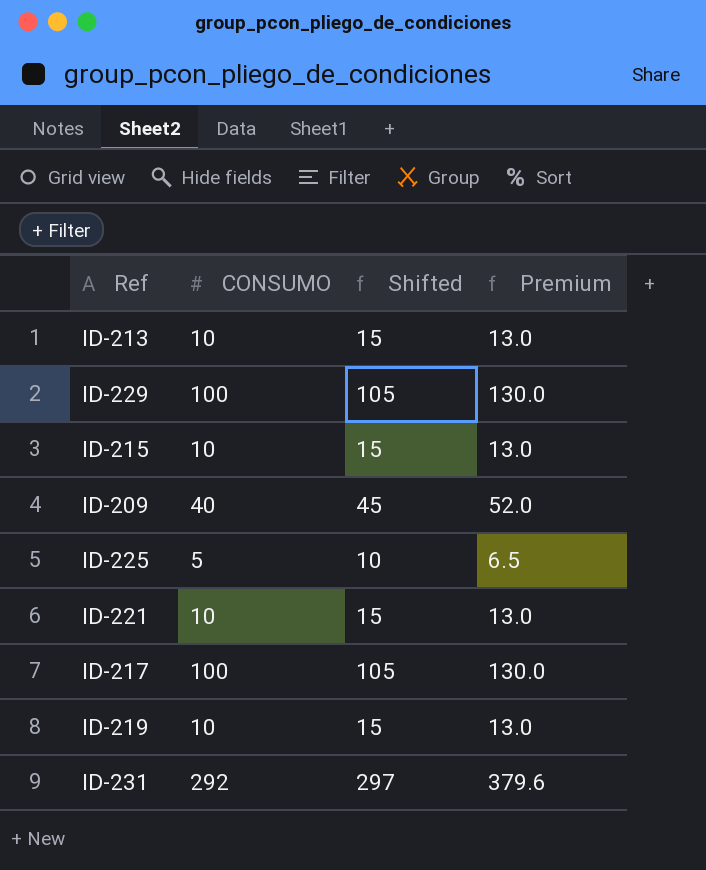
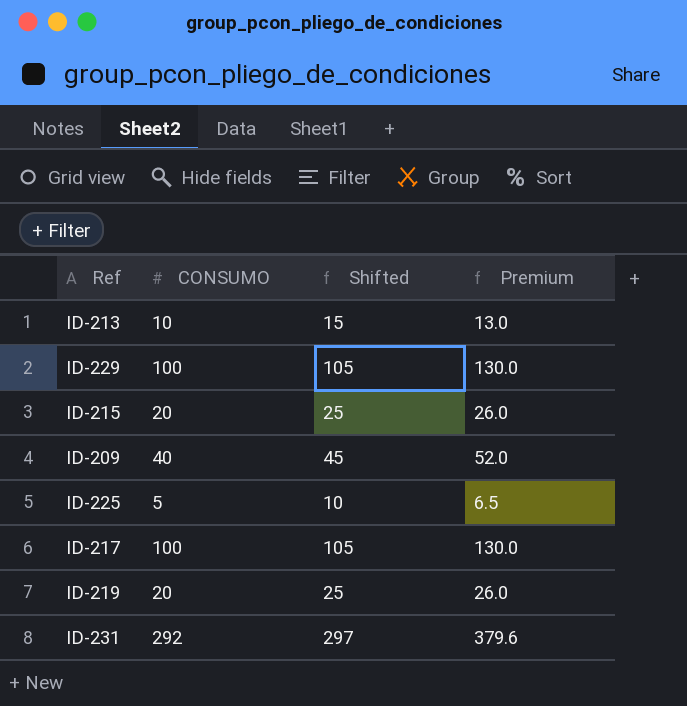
row ID-221: 10 | 15 | 13.0 -> none
ID-215 | CONSUMO: 10 -> 20
ID-215 | Shifted: 15 -> 25
ID-215 | Premium: 13.0 -> 26.0
ID-219 | CONSUMO: 10 -> 20
ID-219 | Shifted: 15 -> 25
ID-219 | Premium: 13.0 -> 26.0

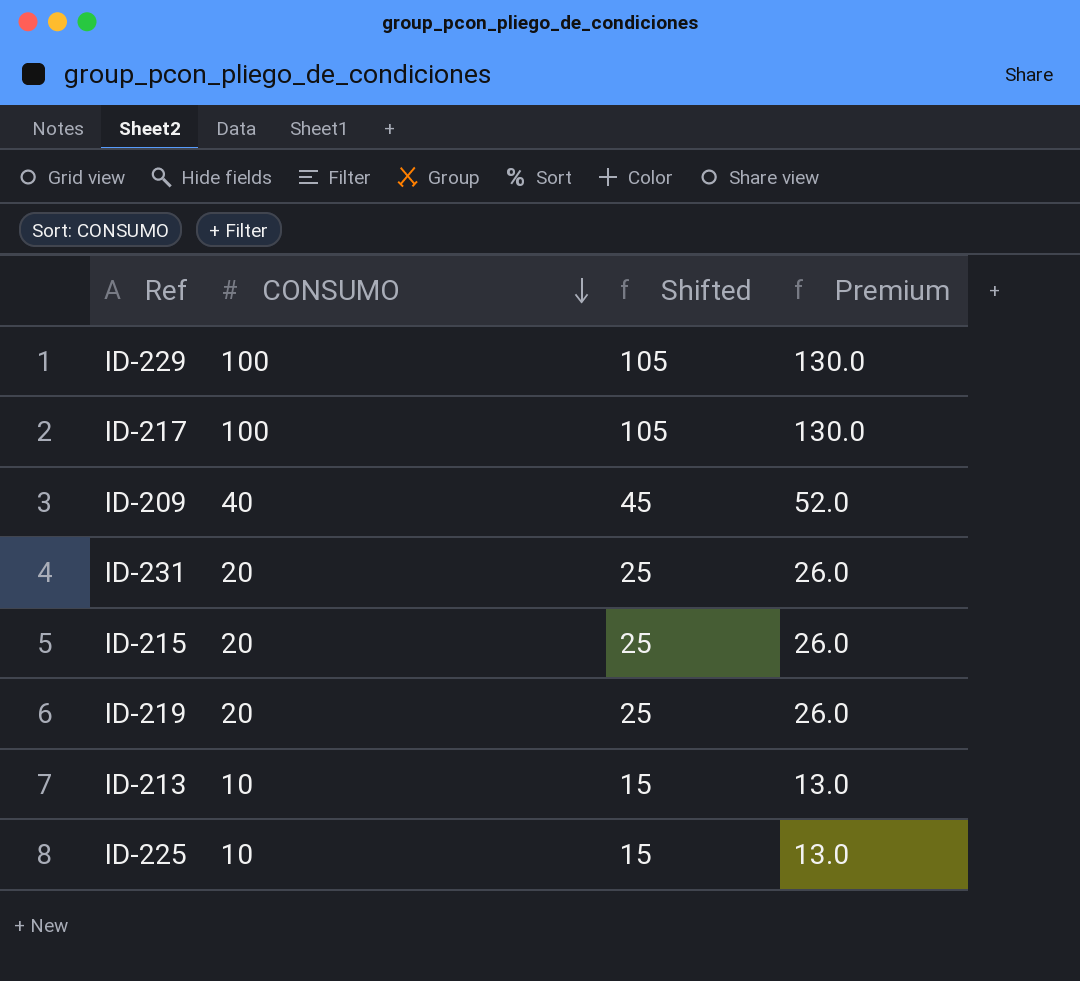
row order: none -> CONSUMO descending
ID-231 | CONSUMO: 292 -> 20
ID-231 | Shifted: 297 -> 25
ID-231 | Premium: 379.6 -> 26.0
ID-225 | CONSUMO: 5 -> 10
ID-225 | Shifted: 10 -> 15
ID-225 | Premium: 6.5 -> 13.0

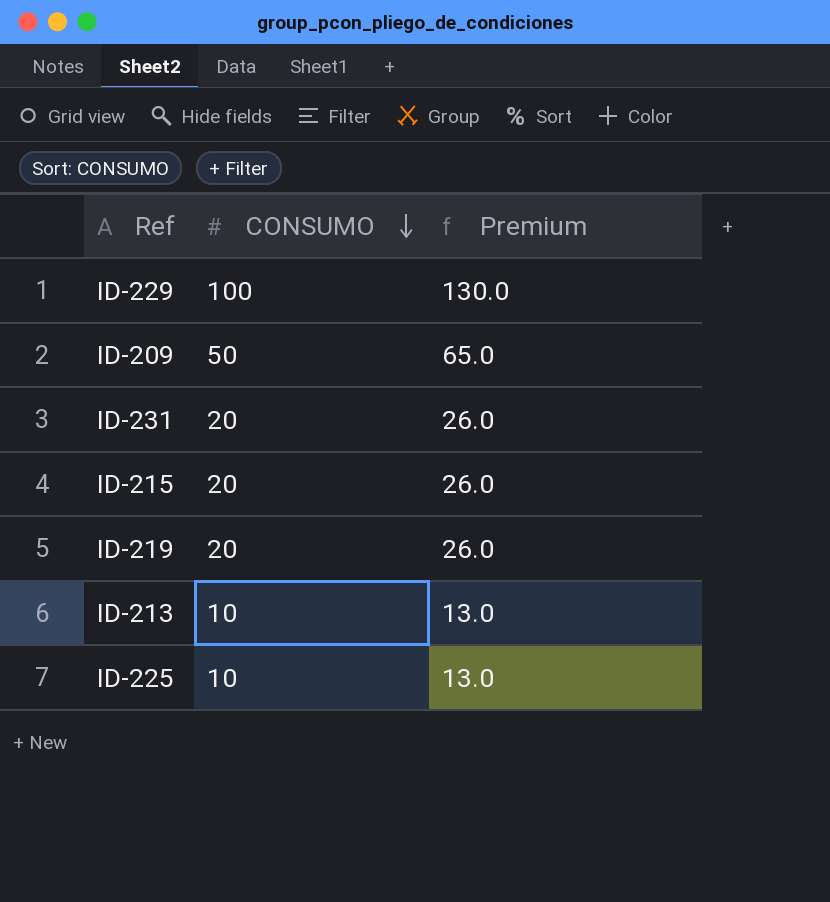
column Shifted | formula: [CONSUMO] + 5 -> none
row ID-217: 100 | 105 | 130.0 -> none
ID-209 | CONSUMO: 40 -> 50
ID-209 | Premium: 52.0 -> 65.0

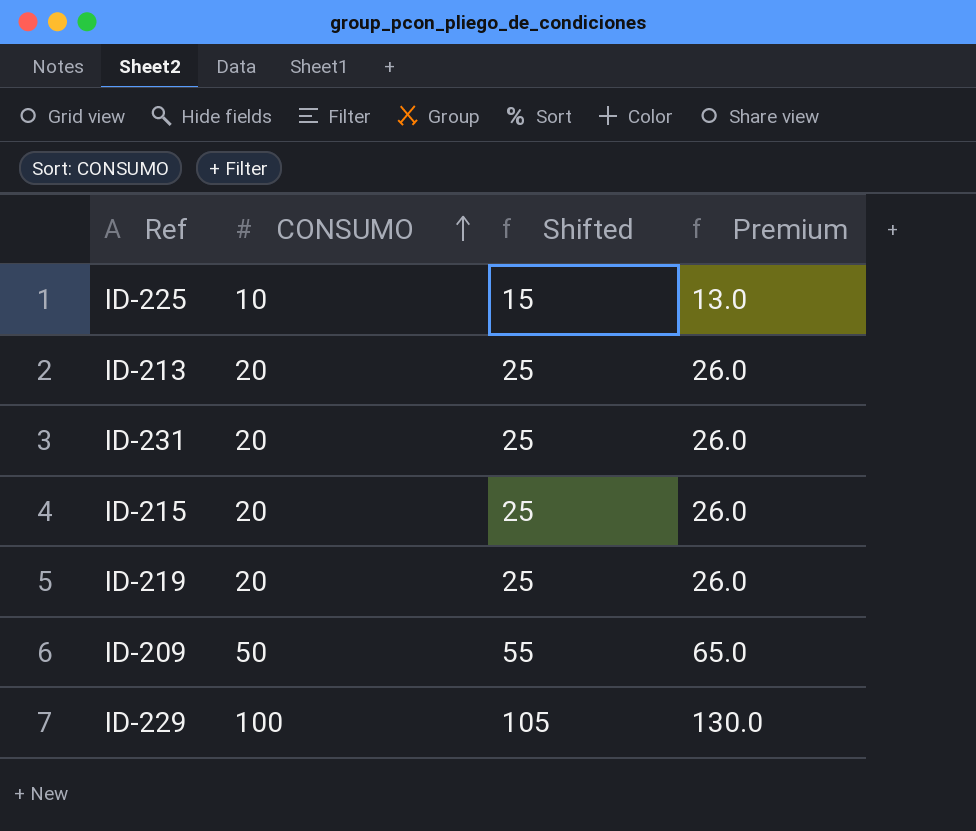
row order: CONSUMO descending -> CONSUMO ascending
column Shifted | formula: none -> [CONSUMO] + 5
ID-213 | CONSUMO: 10 -> 20
ID-213 | Premium: 13.0 -> 26.0

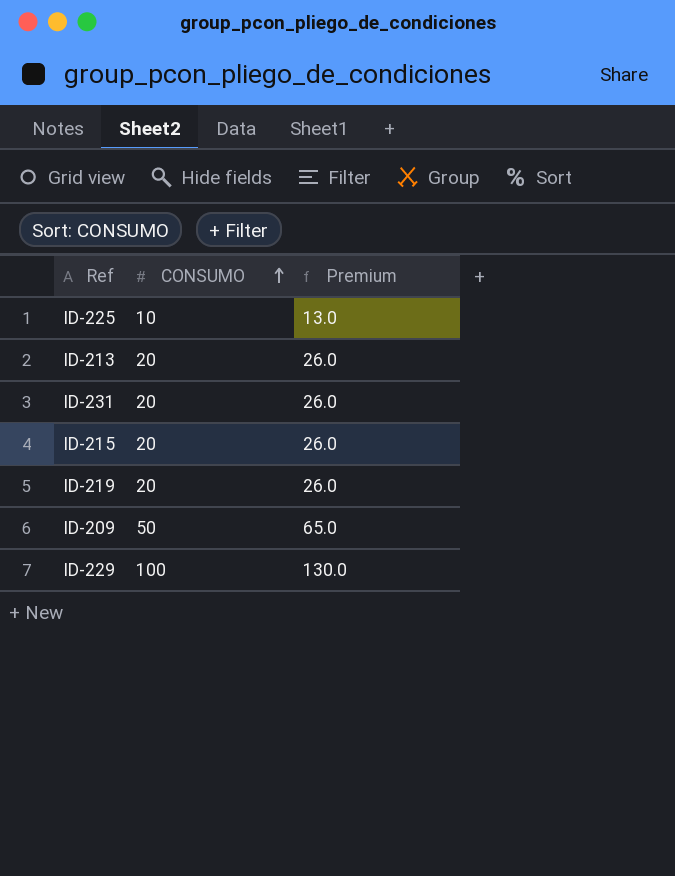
column Shifted | formula: [CONSUMO] + 5 -> none

